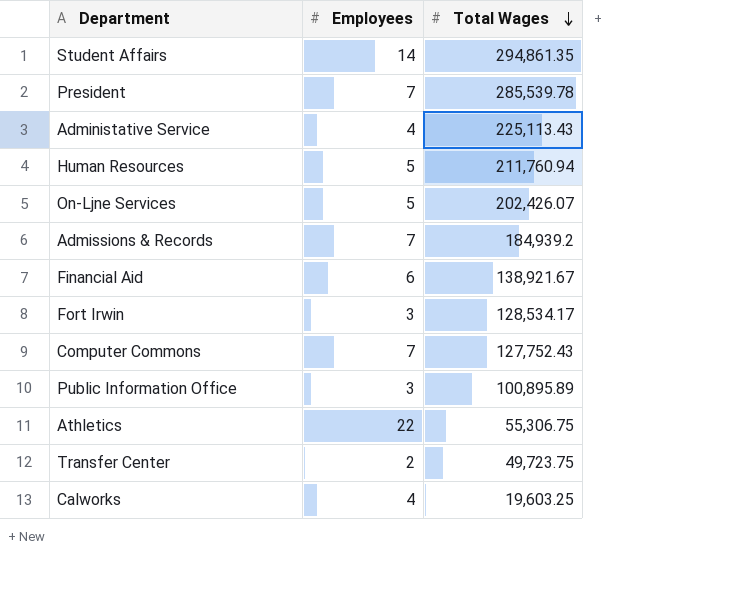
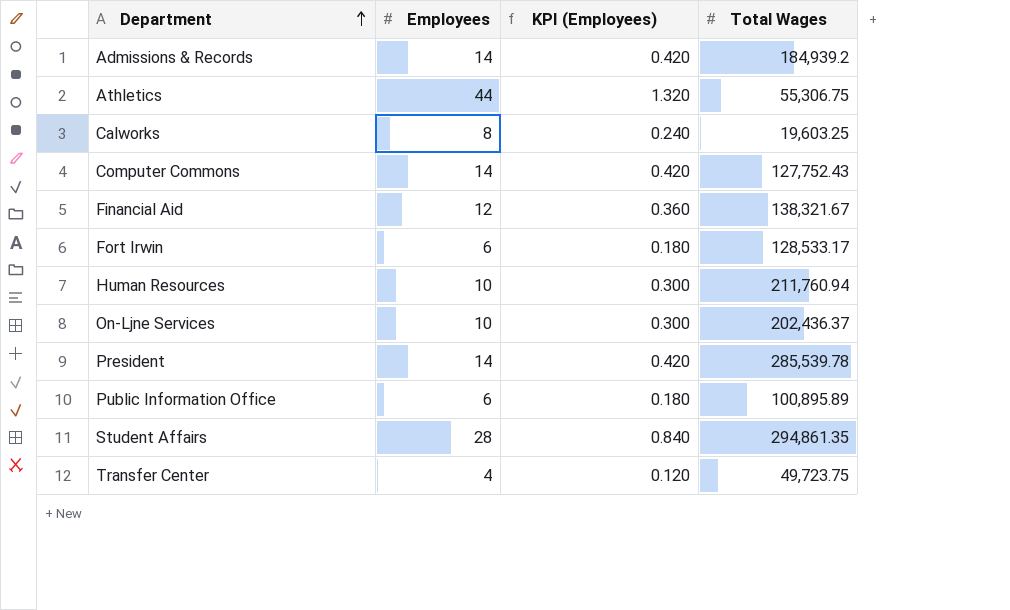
row order: Total Wages descending -> Department ascending
column KPI (Employees) | formula: none -> [Employees] * 0.03
row Administative Service: 4 | 225,113.43 -> none
Admissions & Records | Employees: 7 -> 14
Athletics | Employees: 22 -> 44
Calworks | Employees: 4 -> 8
Computer Commons | Employees: 7 -> 14
Financial Aid | Employees: 6 -> 12
Financial Aid | Total Wages: 138,921.67 -> 138,321.67
Fort Irwin | Employees: 3 -> 6
Fort Irwin | Total Wages: 128,534.17 -> 128,533.17
Human Resources | Employees: 5 -> 10
On-Ljne Services | Employees: 5 -> 10
On-Ljne Services | Total Wages: 202,426.07 -> 202,436.37
President | Employees: 7 -> 14
Public Information Office | Employees: 3 -> 6
Student Affairs | Employees: 14 -> 28
Transfer Center | Employees: 2 -> 4

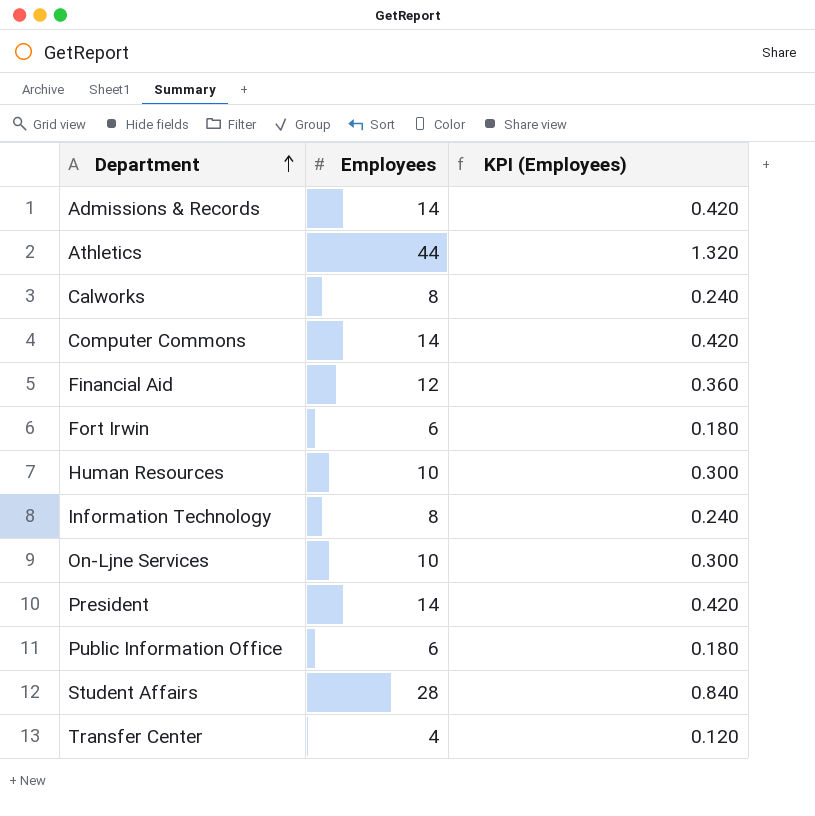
column Total Wages | position: 4 -> none
row Information Technology: none -> 8 | 0.240

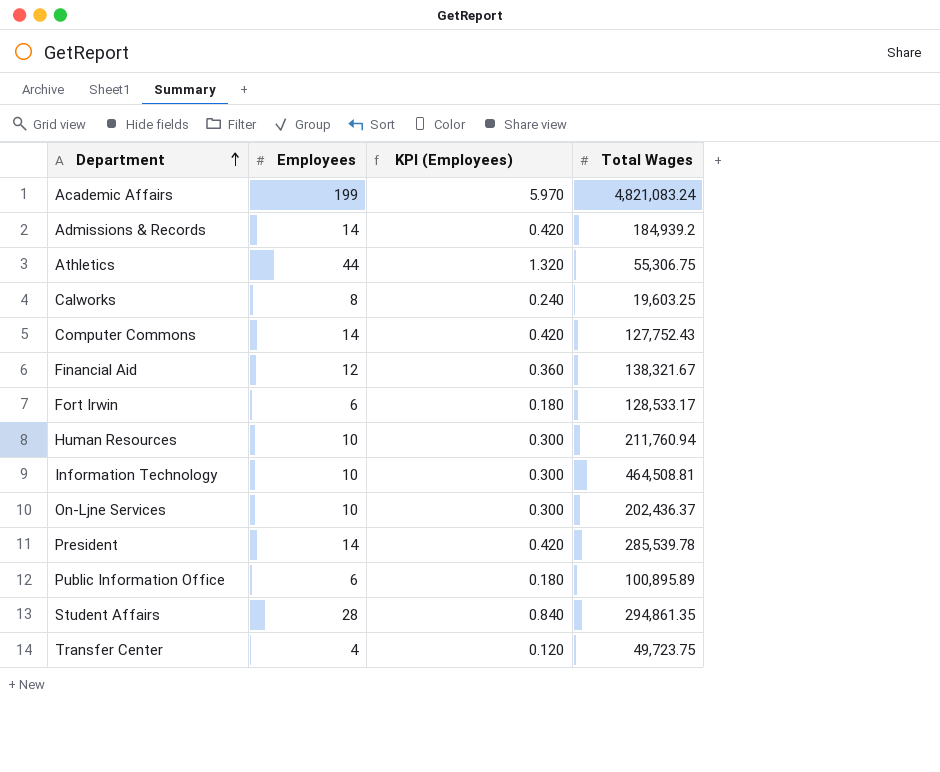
column Total Wages | position: none -> 4
row Academic Affairs: none -> 199 | 5.970 | 4,821,083.24
Information Technology | Employees: 8 -> 10
Information Technology | KPI (Employees): 0.240 -> 0.300

